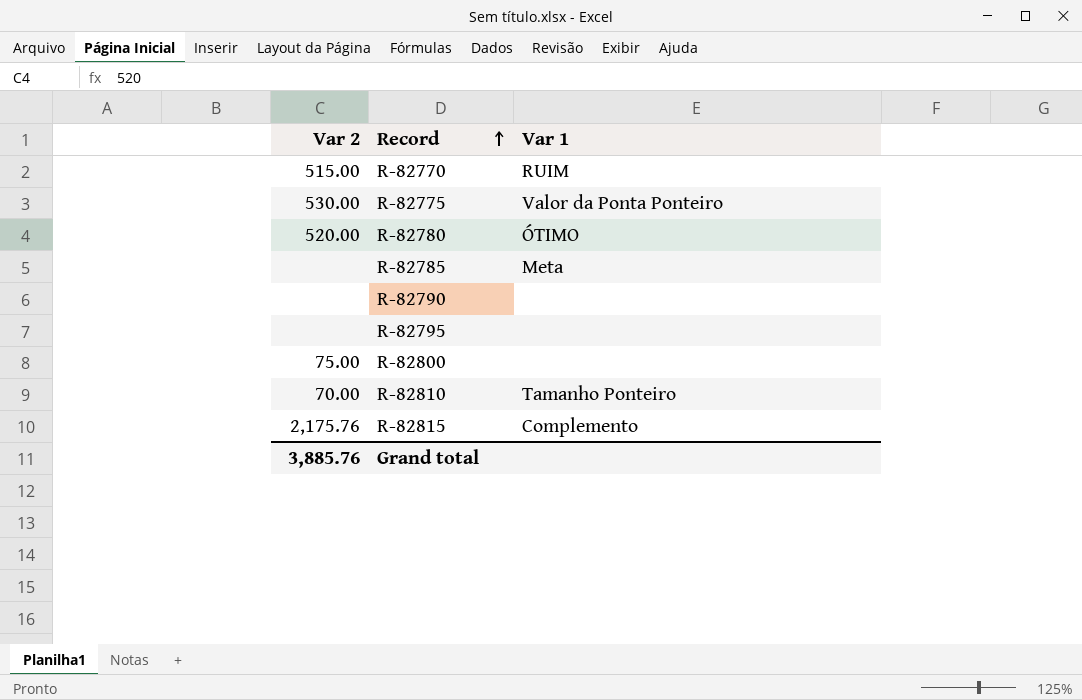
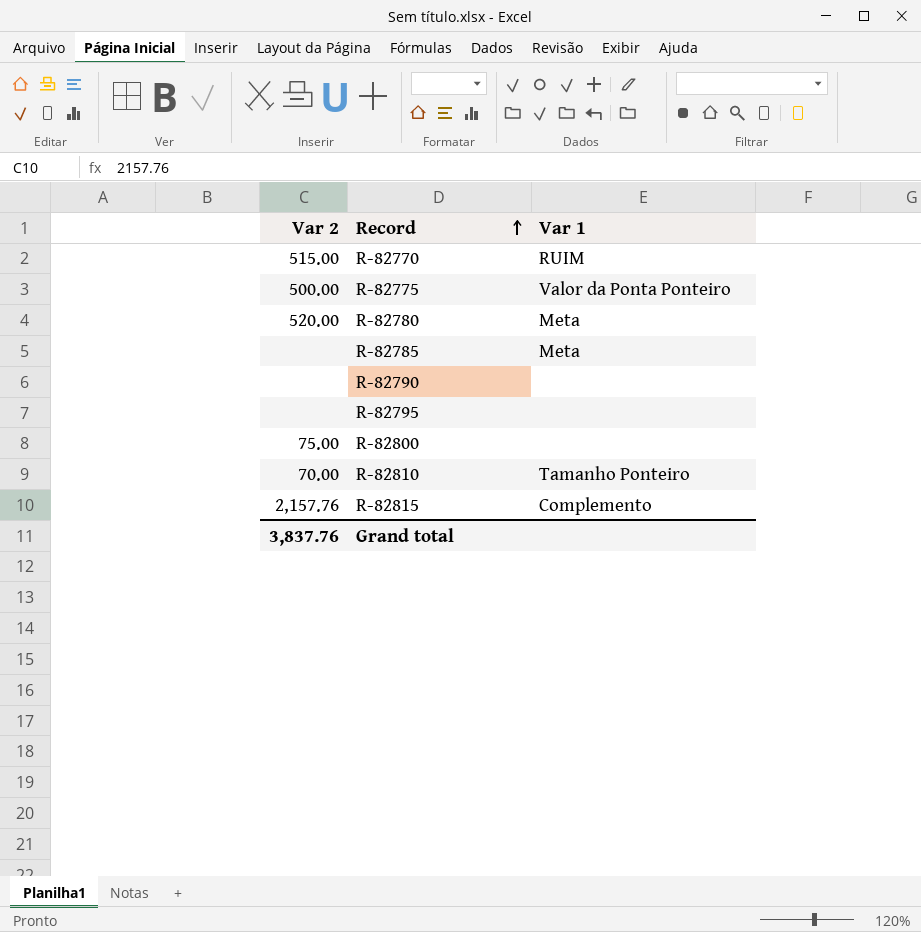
R-82775 | Var 2: 530.00 -> 500.00
R-82780 | Var 1: ÓTIMO -> Meta
R-82815 | Var 2: 2,175.76 -> 2,157.76
Grand total | Var 2: 3,885.76 -> 3,837.76

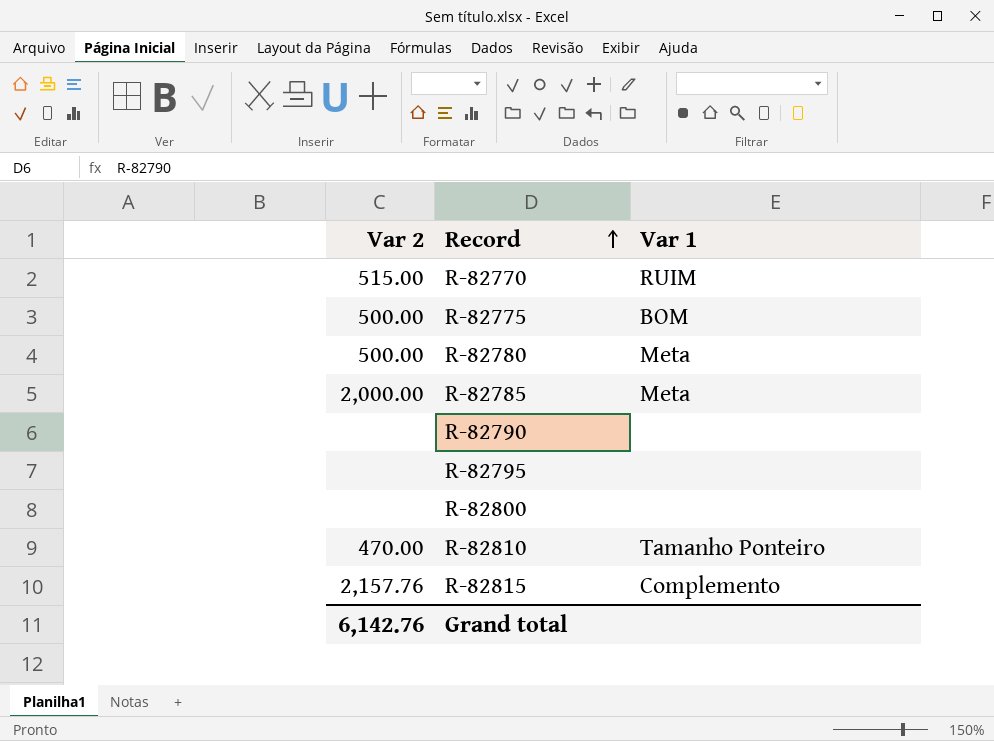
R-82775 | Var 1: Valor da Ponta Ponteiro -> BOM
R-82780 | Var 2: 520.00 -> 500.00
R-82785 | Var 2: none -> 2,000.00
R-82800 | Var 2: 75.00 -> none
R-82810 | Var 2: 70.00 -> 470.00
Grand total | Var 2: 3,837.76 -> 6,142.76

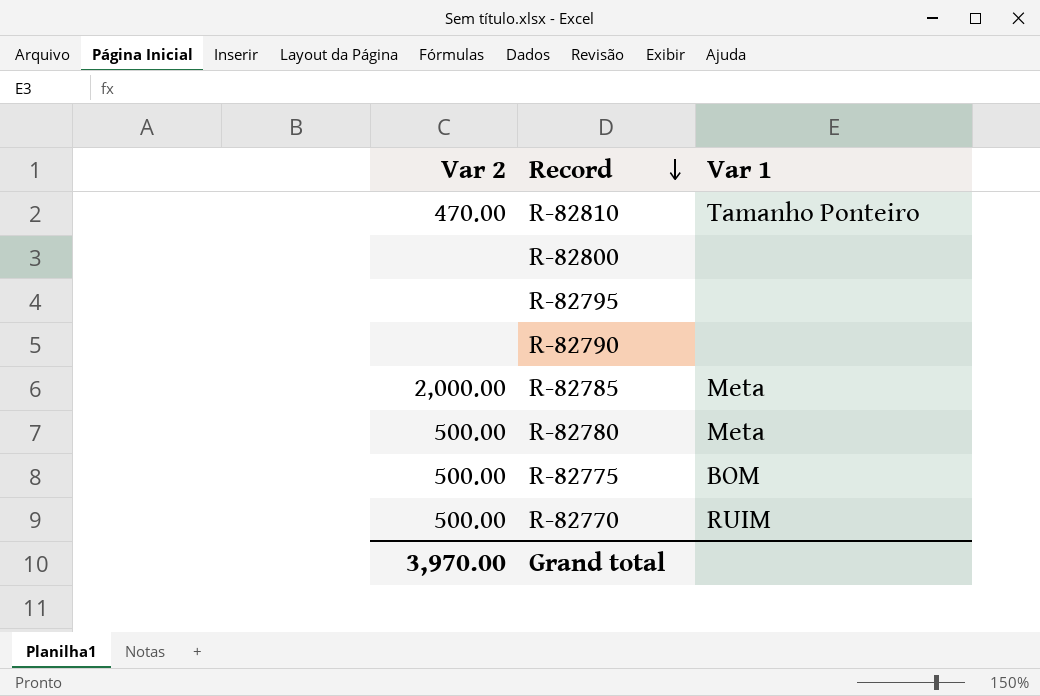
row order: Record ascending -> Record descending
row R-82815: 2,157.76 | Complemento -> none
R-82770 | Var 2: 515.00 -> 500.00
Grand total | Var 2: 6,142.76 -> 3,970.00

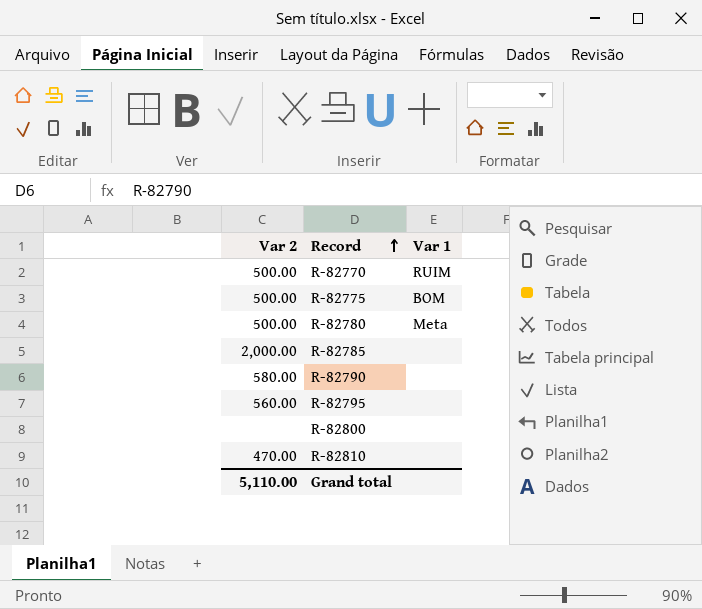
row order: Record descending -> Record ascending
R-82785 | Var 1: Meta -> none
R-82790 | Var 2: none -> 580.00
R-82795 | Var 2: none -> 560.00
R-82810 | Var 1: Tamanho Ponteiro -> none
Grand total | Var 2: 3,970.00 -> 5,110.00

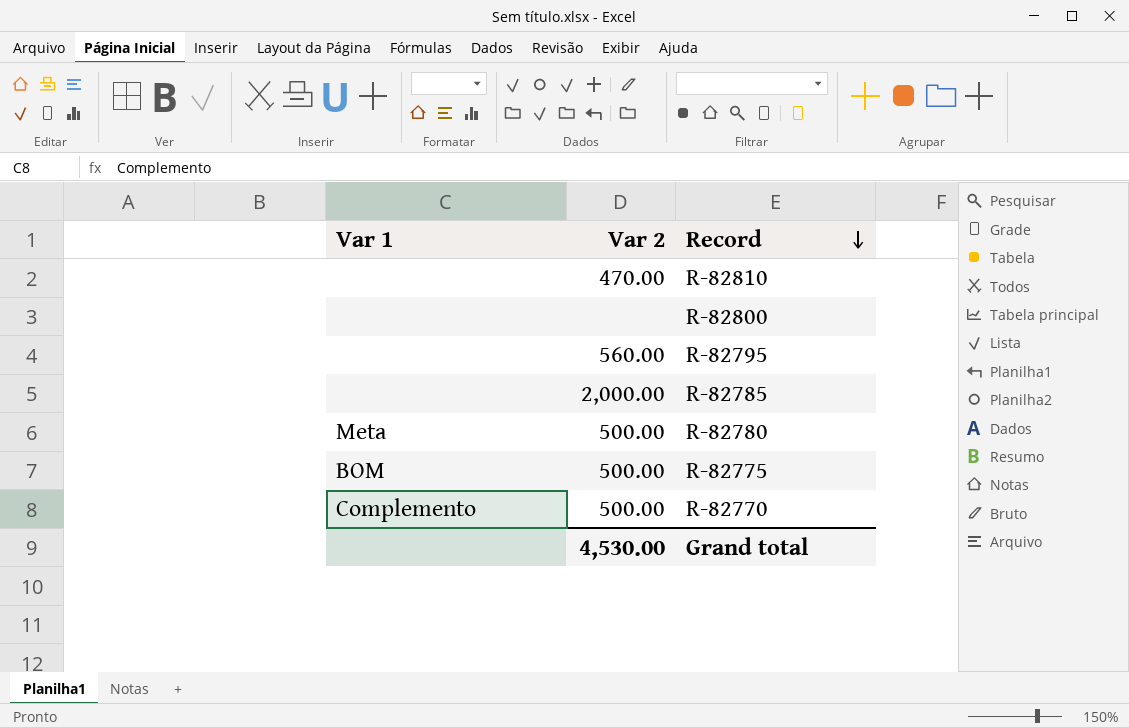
row order: Record ascending -> Record descending
column Var 1 | position: 3 -> 1
row R-82790: 580.00 | none -> none
R-82770 | Var 1: RUIM -> Complemento
Grand total | Var 2: 5,110.00 -> 4,530.00

